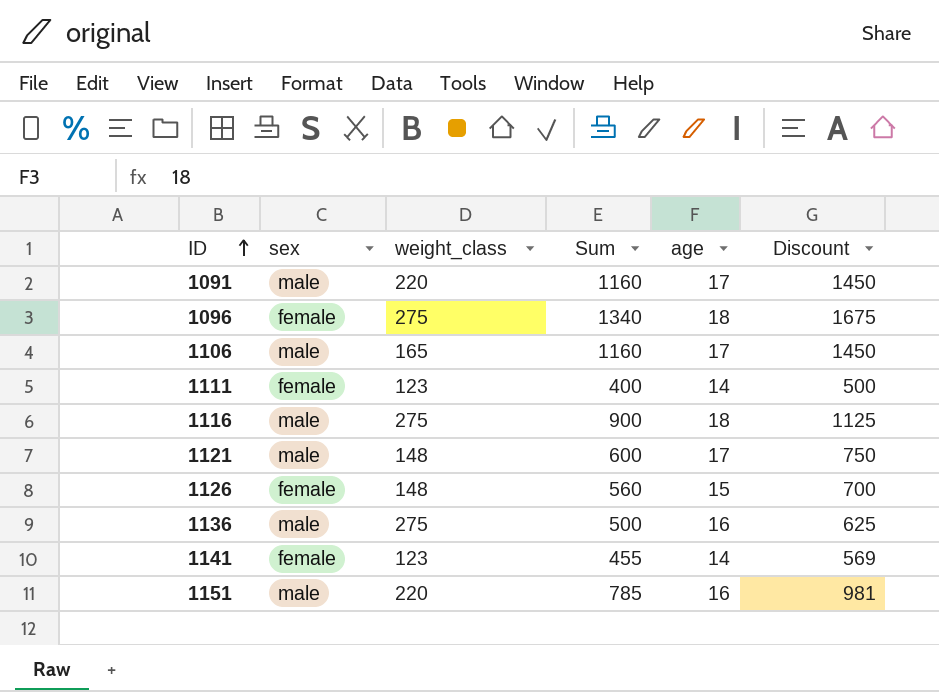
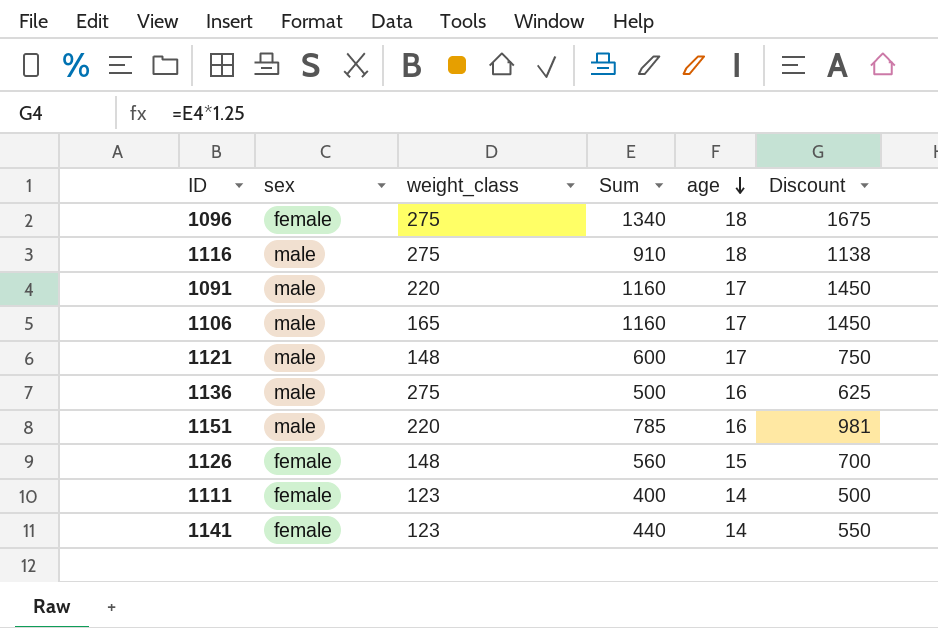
row order: ID ascending -> age descending
1116 | Sum: 900 -> 910
1116 | Discount: 1125 -> 1138
1141 | Sum: 455 -> 440
1141 | Discount: 569 -> 550

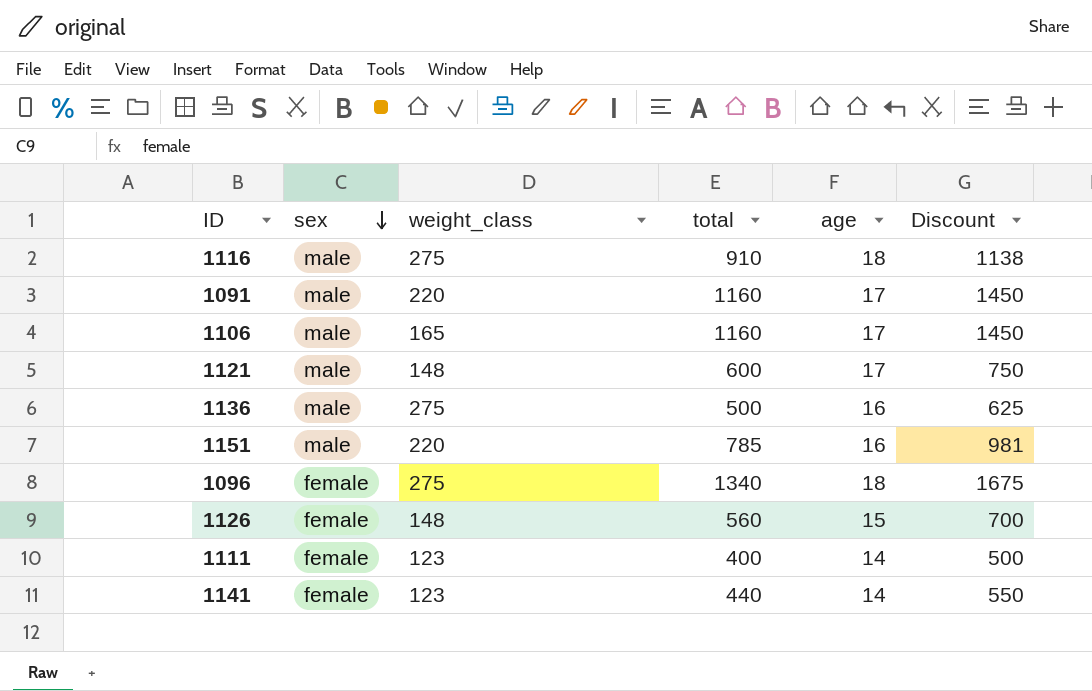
row order: age descending -> sex descending
column name: Sum -> total

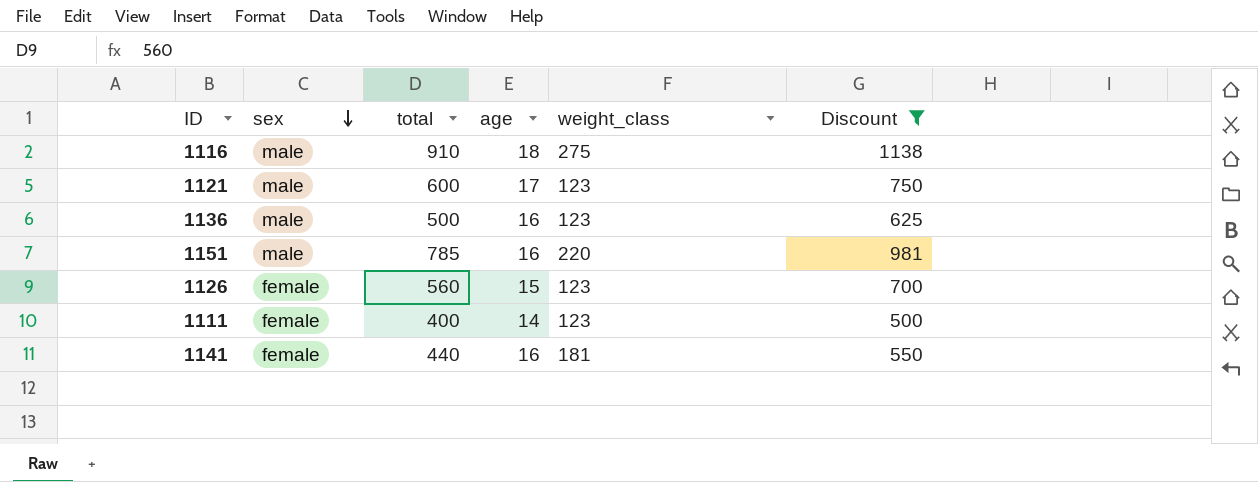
filter: none -> Discount <= 1138
column weight_class | position: 3 -> 5
1121 | weight_class: 148 -> 123
1136 | weight_class: 275 -> 123
1126 | weight_class: 148 -> 123
1141 | age: 14 -> 16
1141 | weight_class: 123 -> 181

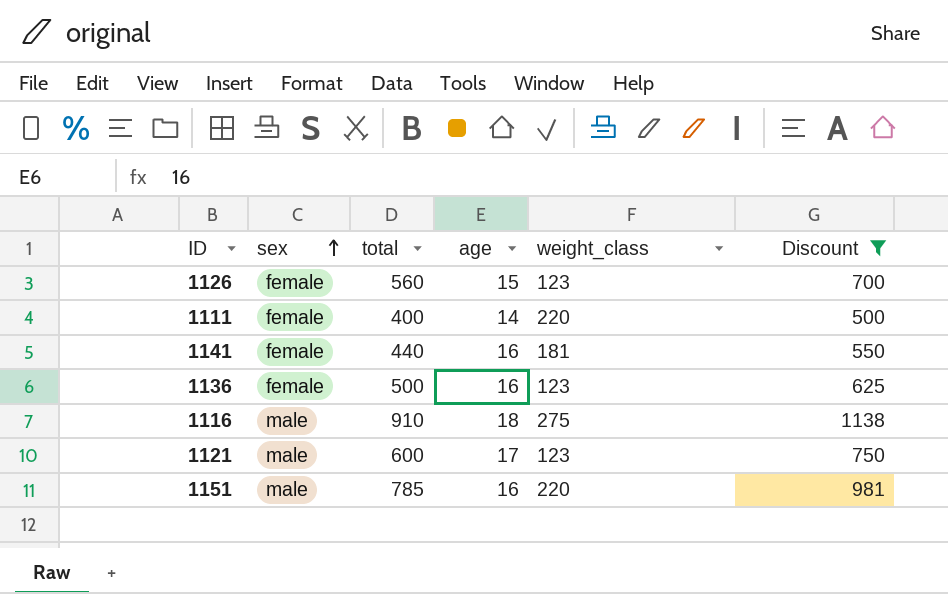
row order: sex descending -> sex ascending
1111 | weight_class: 123 -> 220
1136 | sex: male -> female

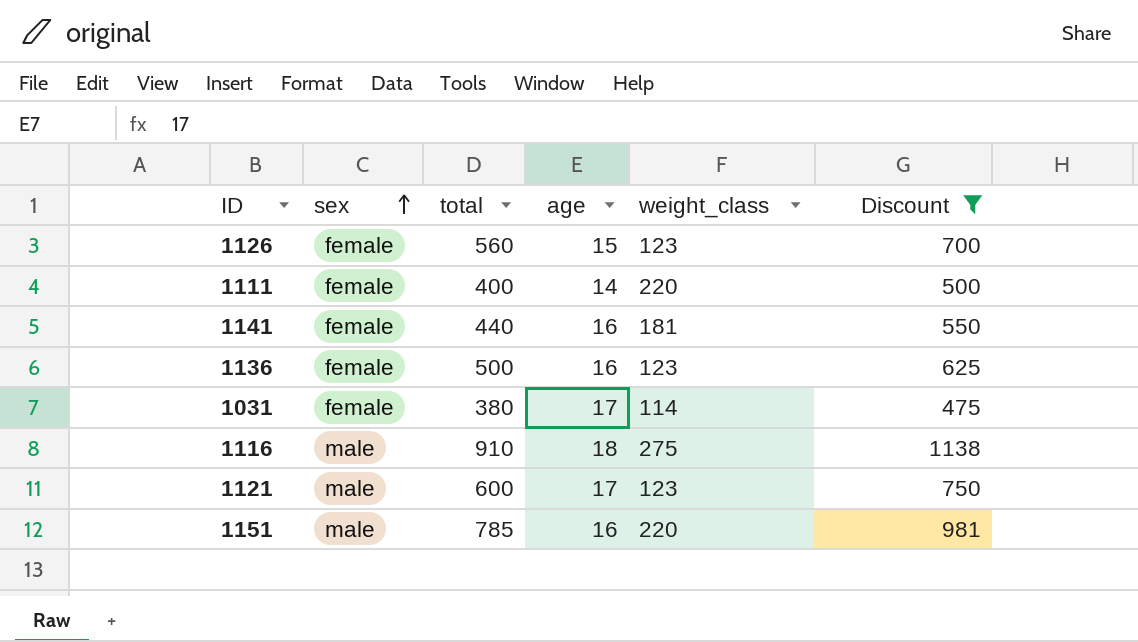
row 1031: none -> female | 380 | 17 | 114 | 475

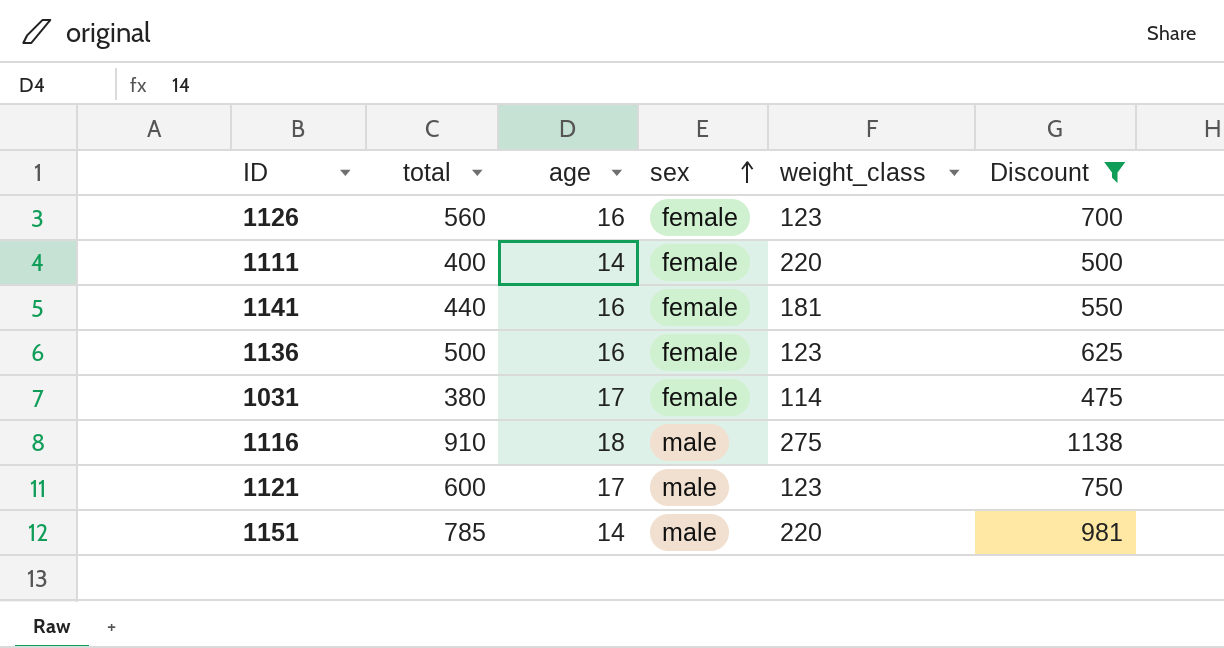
column sex | position: 2 -> 4
1126 | age: 15 -> 16
1151 | age: 16 -> 14

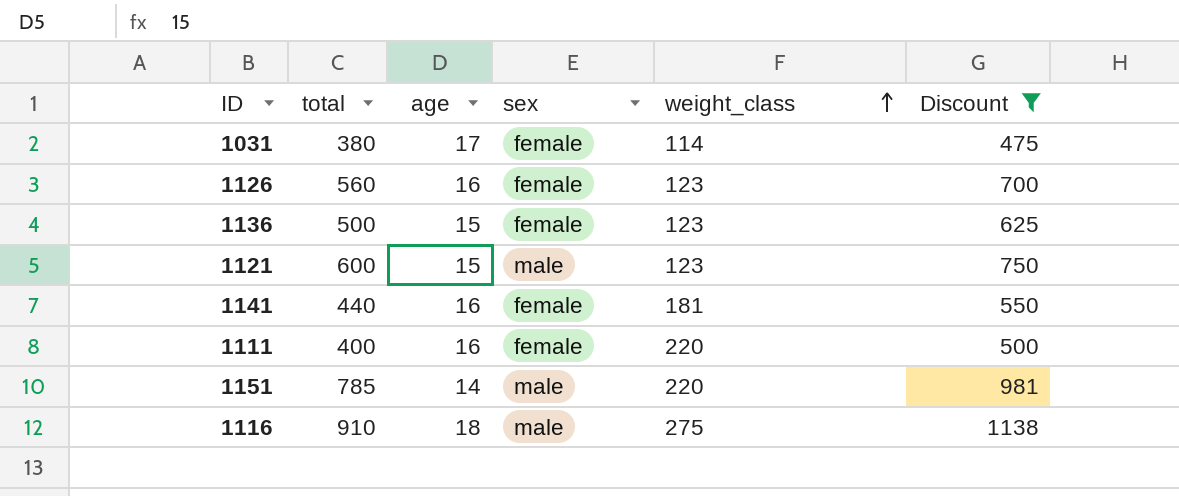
row order: sex ascending -> weight_class ascending
1136 | age: 16 -> 15
1121 | age: 17 -> 15
1111 | age: 14 -> 16

